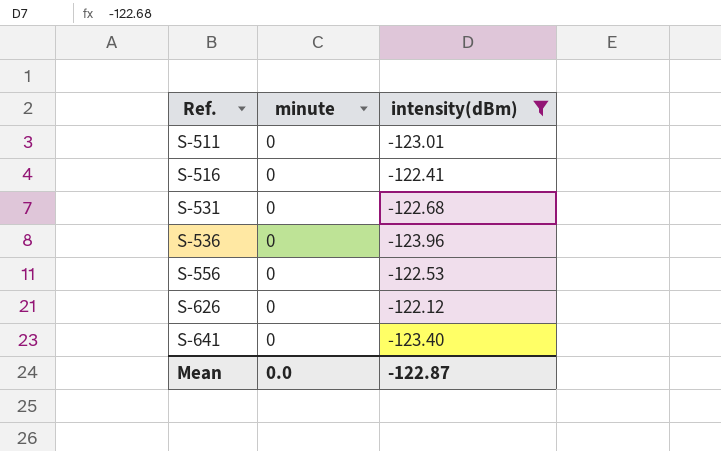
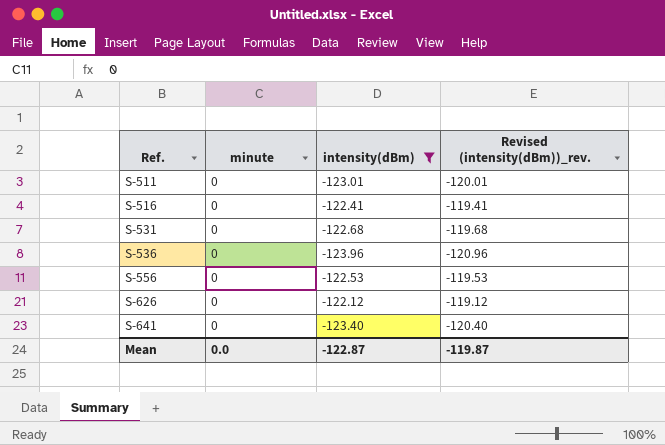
column Revised (intensity(dBm))_rev. | formula: none -> [intensity(dBm)] + 3

